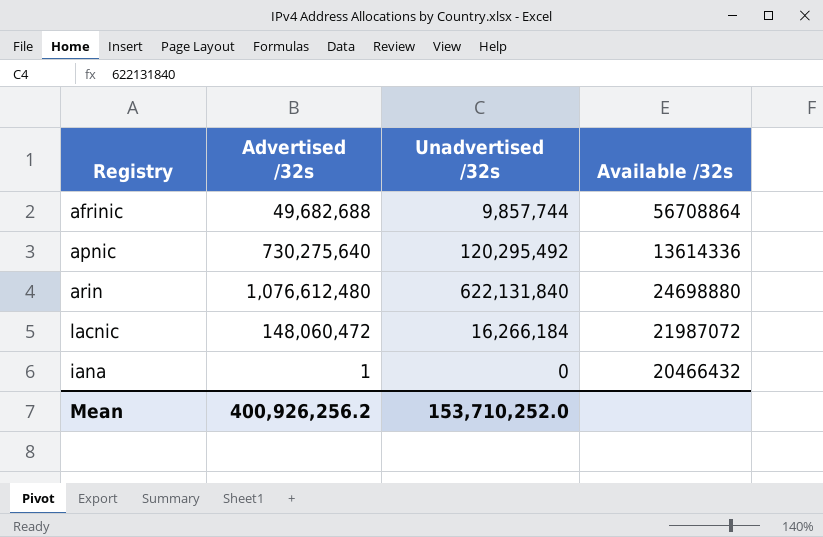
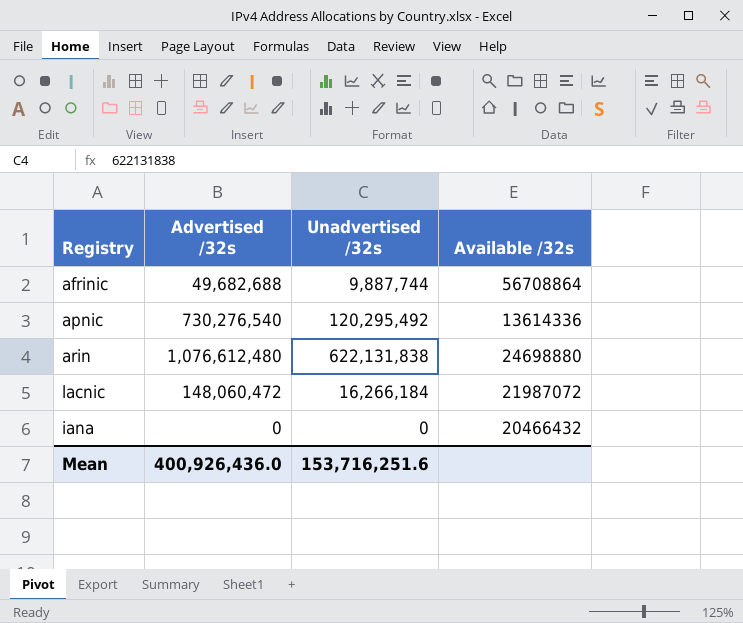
afrinic | Unadvertised /32s: 9,857,744 -> 9,887,744
apnic | Advertised /32s: 730,275,640 -> 730,276,540
arin | Unadvertised /32s: 622,131,840 -> 622,131,838
iana | Advertised /32s: 1 -> 0
Mean | Advertised /32s: 400,926,256.2 -> 400,926,436.0
Mean | Unadvertised /32s: 153,710,252.0 -> 153,716,251.6

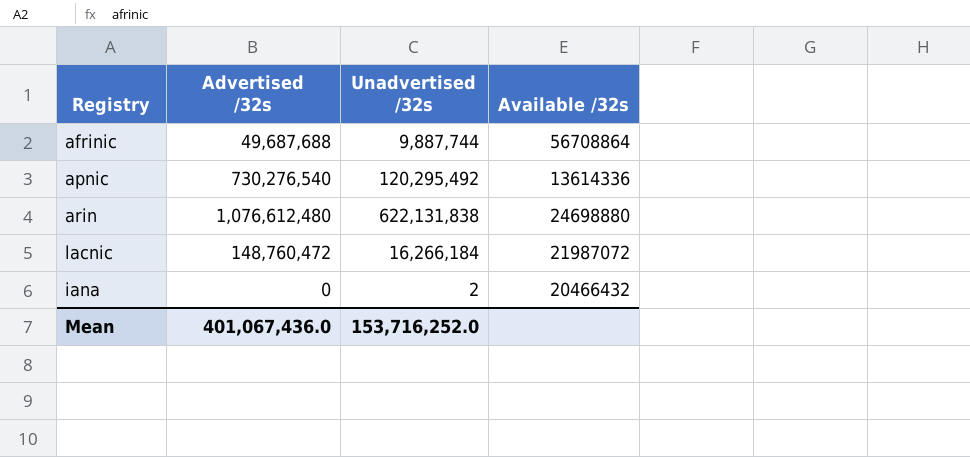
afrinic | Advertised /32s: 49,682,688 -> 49,687,688
lacnic | Advertised /32s: 148,060,472 -> 148,760,472
iana | Unadvertised /32s: 0 -> 2
Mean | Advertised /32s: 400,926,436.0 -> 401,067,436.0
Mean | Unadvertised /32s: 153,716,251.6 -> 153,716,252.0

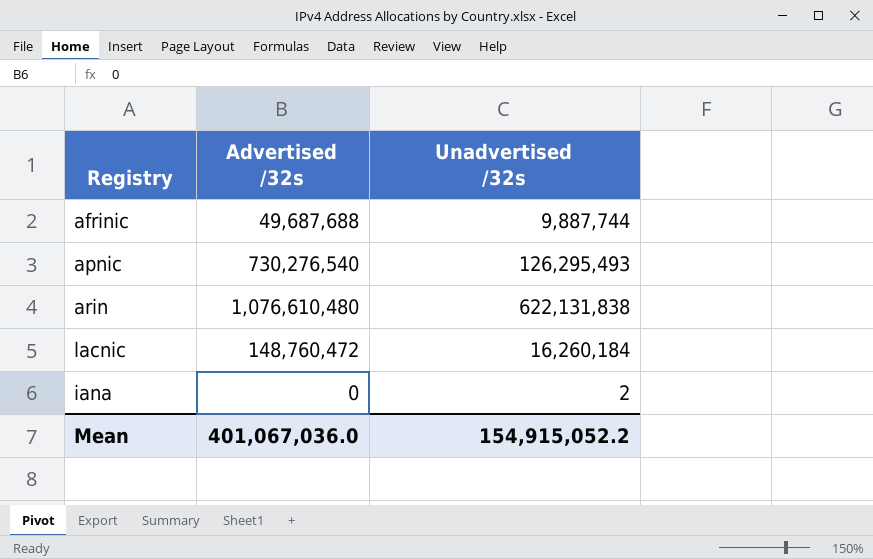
column Available /32s | position: 4 -> none
apnic | Unadvertised /32s: 120,295,492 -> 126,295,493
arin | Advertised /32s: 1,076,612,480 -> 1,076,610,480
lacnic | Unadvertised /32s: 16,266,184 -> 16,260,184
Mean | Advertised /32s: 401,067,436.0 -> 401,067,036.0
Mean | Unadvertised /32s: 153,716,252.0 -> 154,915,052.2

